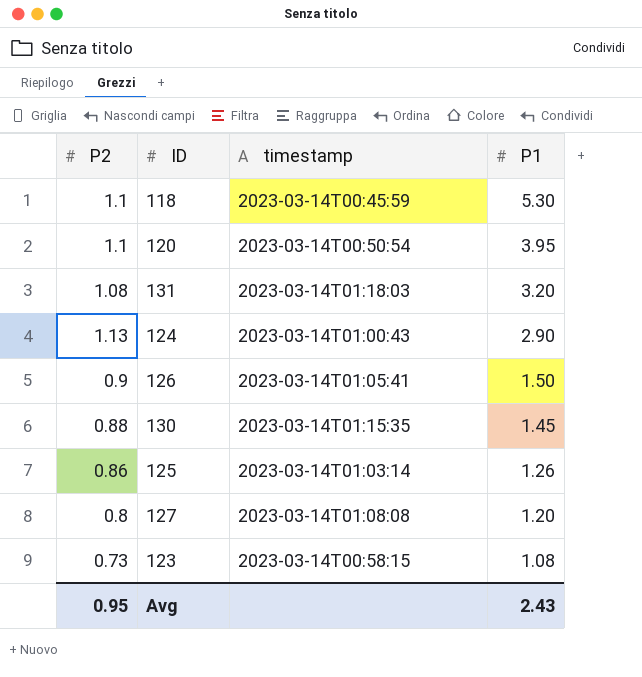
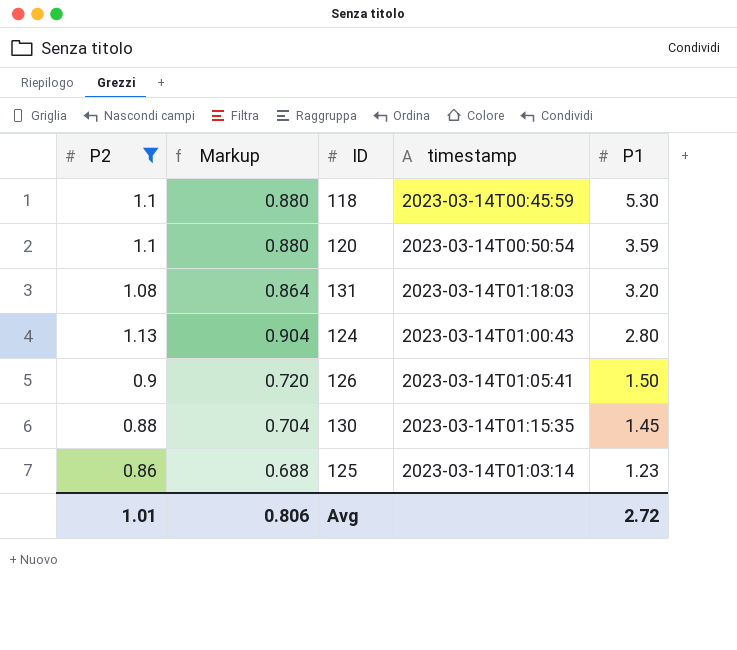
filter: none -> P2 >= 0.86
column Markup | formula: none -> [P2] * 0.8
120 | P1: 3.95 -> 3.59
124 | P1: 2.90 -> 2.80
125 | P1: 1.26 -> 1.23
Avg | P2: 0.95 -> 1.01
Avg | P1: 2.43 -> 2.72

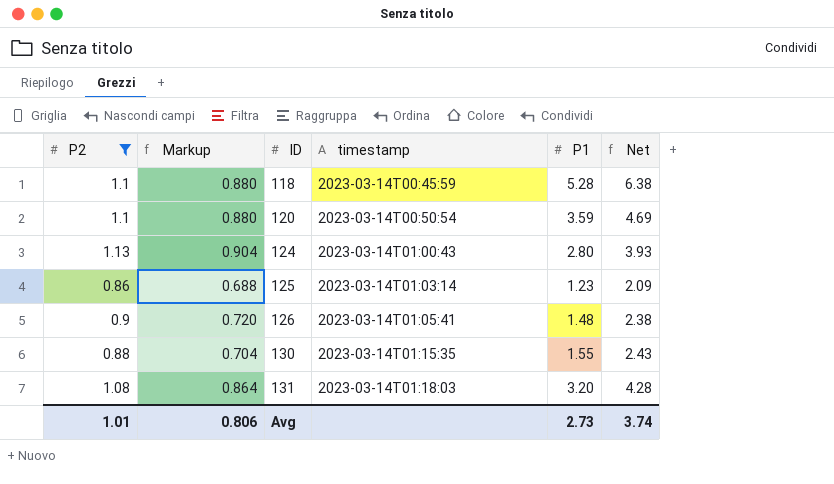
row order: P1 descending -> ID ascending
column Net | formula: none -> [P2] + [P1]
118 | P1: 5.30 -> 5.28
126 | P1: 1.50 -> 1.48
130 | P1: 1.45 -> 1.55
Avg | P1: 2.72 -> 2.73

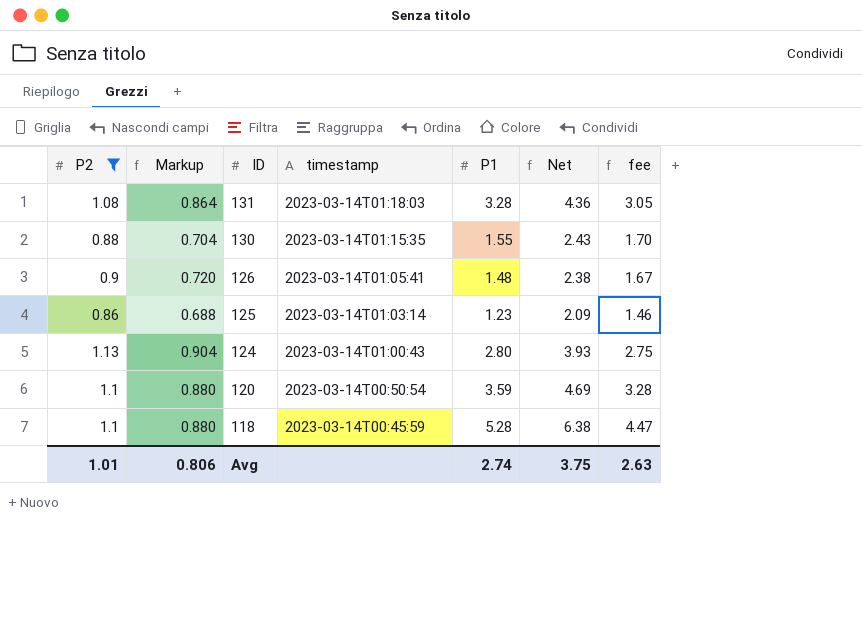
row order: ID ascending -> ID descending
column fee | formula: none -> [Net] * 0.7
131 | P1: 3.20 -> 3.28
131 | Net: 4.28 -> 4.36
Avg | P1: 2.73 -> 2.74
Avg | Net: 3.74 -> 3.75

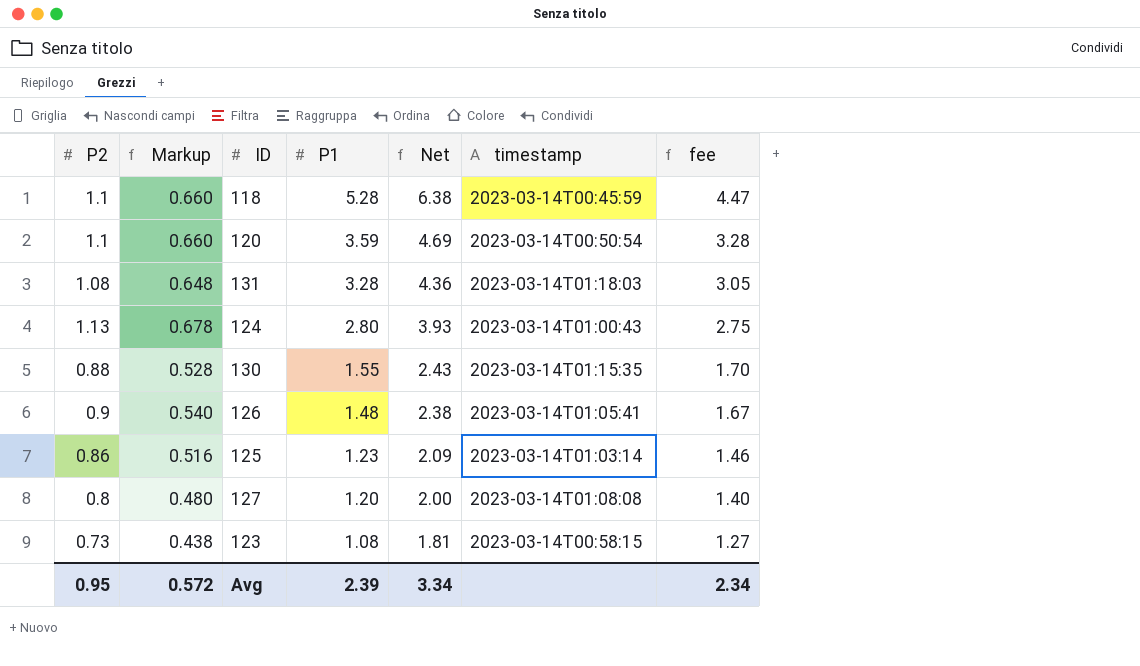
filter: P2 >= 0.86 -> none
row order: ID descending -> P1 descending
column Markup | formula: [P2] * 0.8 -> [P2] * 0.6
column timestamp | position: 4 -> 6
Avg | P2: 1.01 -> 0.95
Avg | Markup: 0.806 -> 0.572
Avg | P1: 2.74 -> 2.39
Avg | Net: 3.75 -> 3.34
Avg | fee: 2.63 -> 2.34

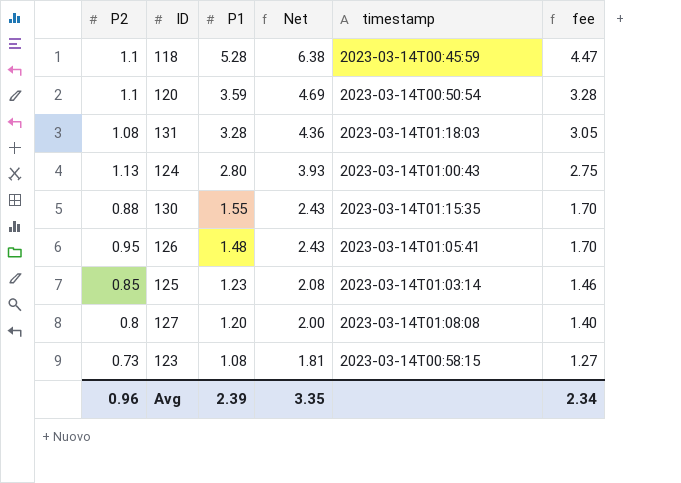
column Markup | formula: [P2] * 0.6 -> none
126 | P2: 0.9 -> 0.95
126 | Net: 2.38 -> 2.43
126 | fee: 1.67 -> 1.70
125 | P2: 0.86 -> 0.85
125 | Net: 2.09 -> 2.08
Avg | P2: 0.95 -> 0.96
Avg | Net: 3.34 -> 3.35

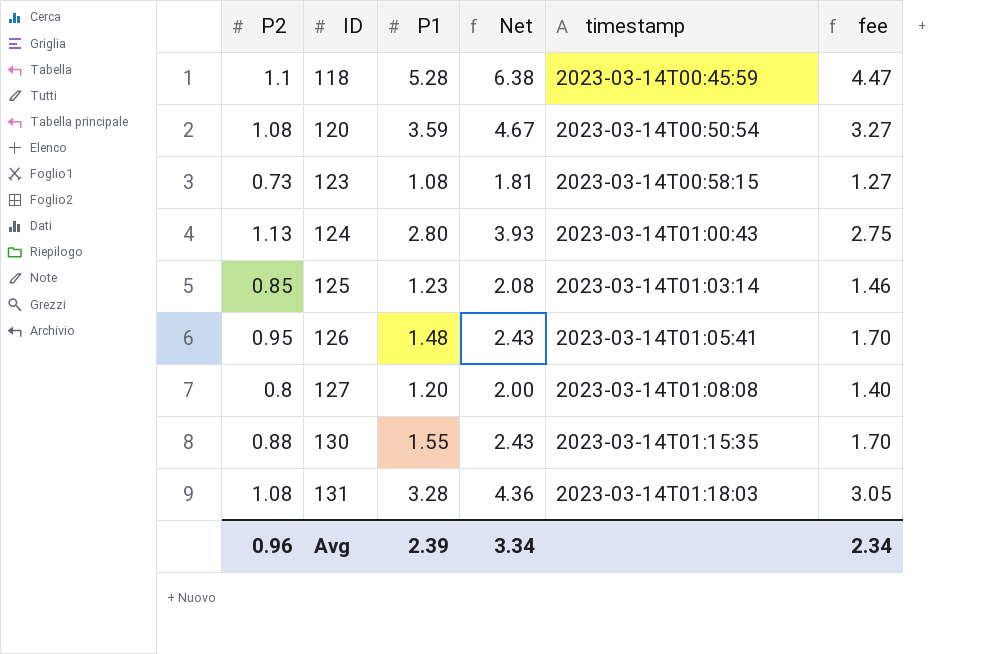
row order: P1 descending -> ID ascending
120 | P2: 1.1 -> 1.08
120 | Net: 4.69 -> 4.67
120 | fee: 3.28 -> 3.27
Avg | Net: 3.35 -> 3.34

